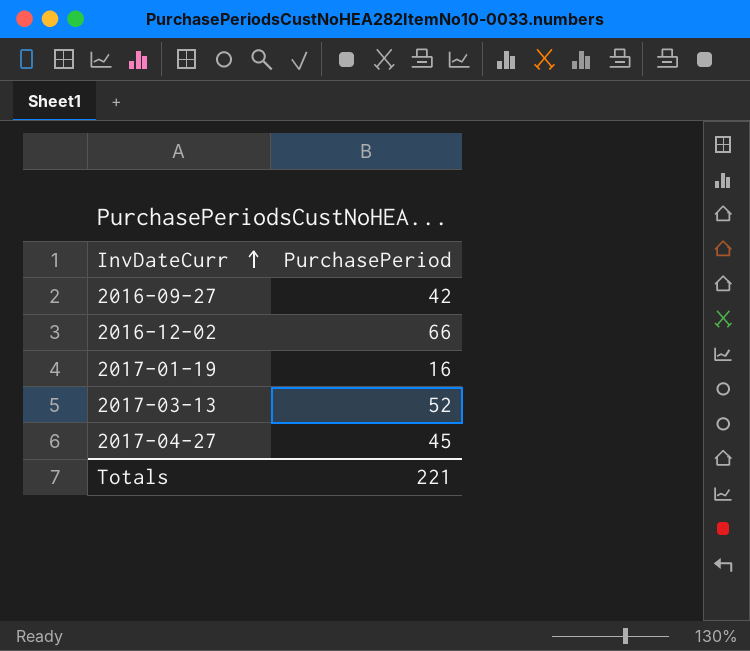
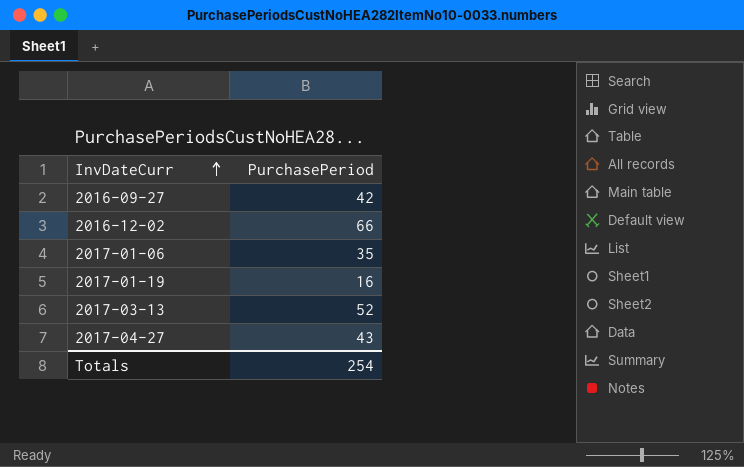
row 2017-01-06: none -> 35
2017-04-27 | PurchasePeriod: 45 -> 43
Totals | PurchasePeriod: 221 -> 254

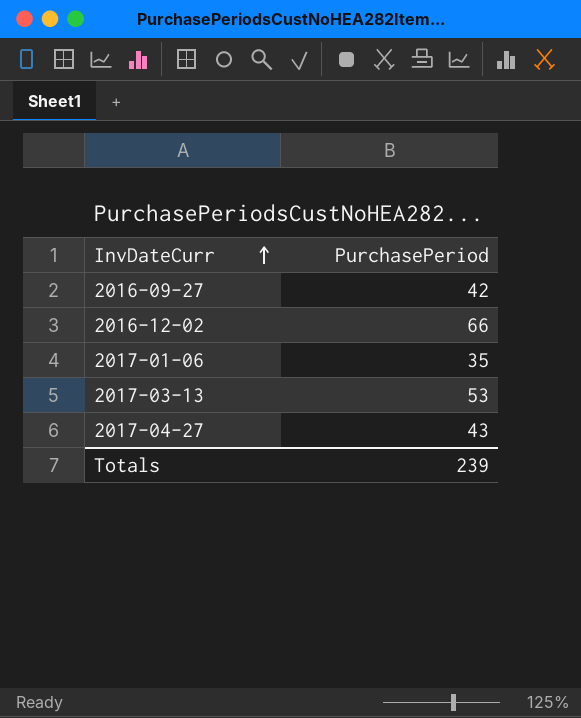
row 2017-01-19: 16 -> none
2017-03-13 | PurchasePeriod: 52 -> 53
Totals | PurchasePeriod: 254 -> 239

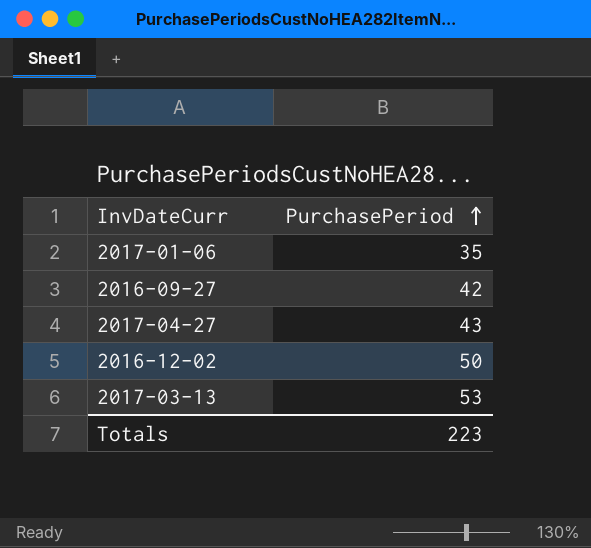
row order: InvDateCurr ascending -> PurchasePeriod ascending
2016-12-02 | PurchasePeriod: 66 -> 50
Totals | PurchasePeriod: 239 -> 223

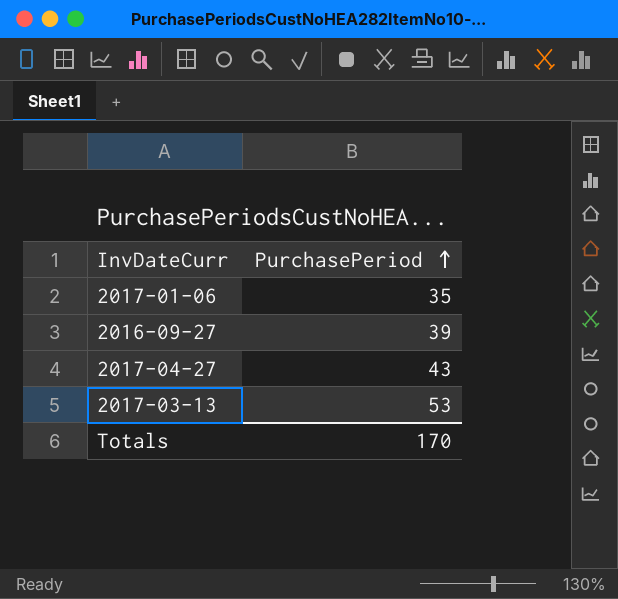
row 2016-12-02: 50 -> none
2016-09-27 | PurchasePeriod: 42 -> 39
Totals | PurchasePeriod: 223 -> 170

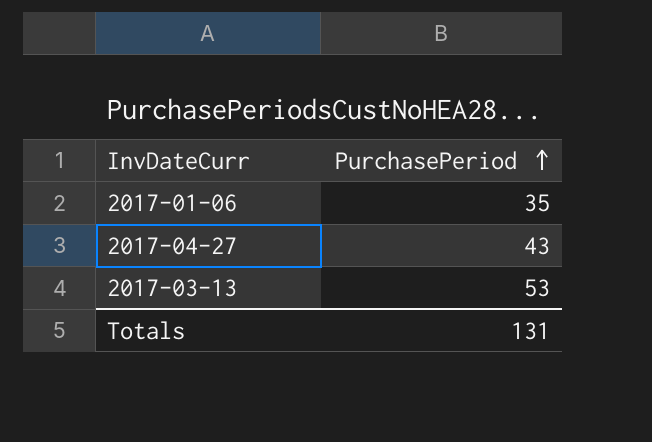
row 2016-09-27: 39 -> none
Totals | PurchasePeriod: 170 -> 131

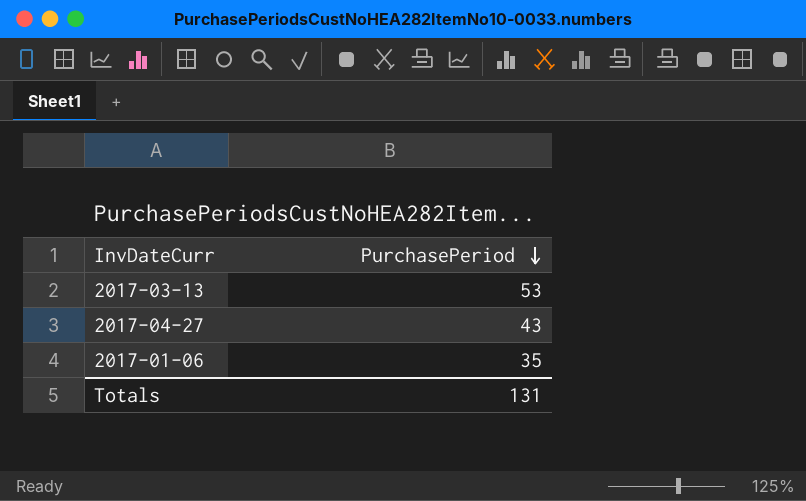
row order: PurchasePeriod ascending -> PurchasePeriod descending

